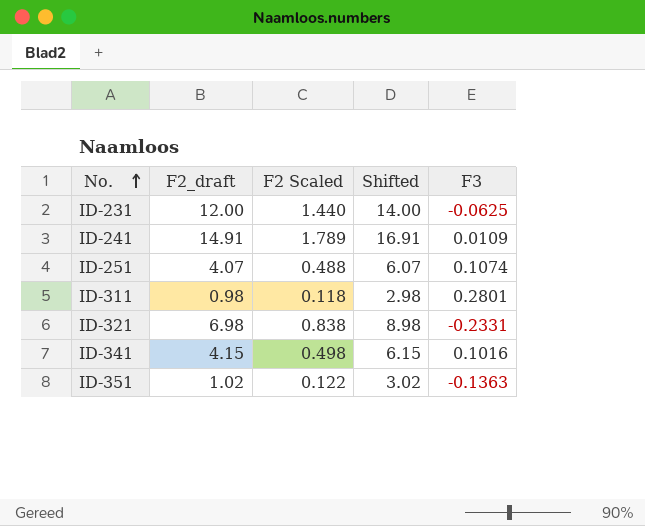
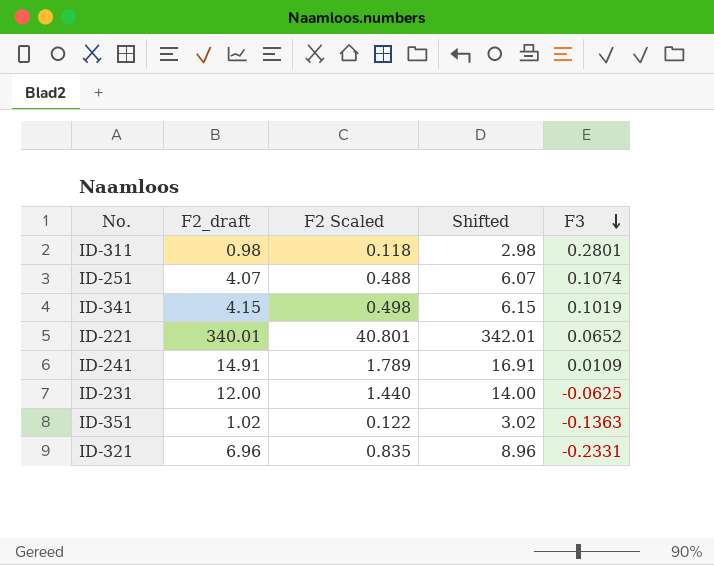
row order: No. ascending -> F3 descending
ID-341 | F3: 0.1016 -> 0.1019
row ID-221: none -> 340.01 | 40.801 | 342.01 | 0.0652
ID-321 | F2_draft: 6.98 -> 6.96
ID-321 | F2 Scaled: 0.838 -> 0.835
ID-321 | Shifted: 8.98 -> 8.96

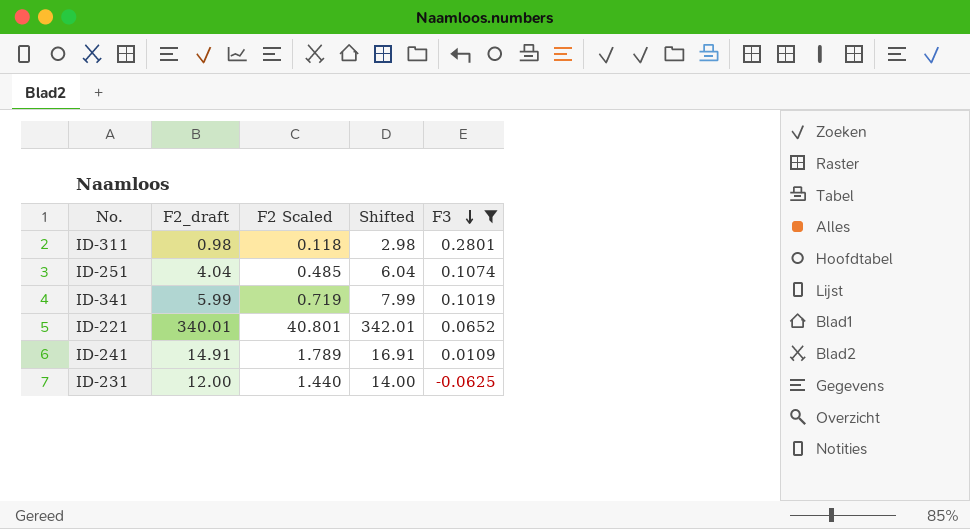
filter: none -> F3 >= -0.0625
ID-251 | F2_draft: 4.07 -> 4.04
ID-251 | F2 Scaled: 0.488 -> 0.485
ID-251 | Shifted: 6.07 -> 6.04
ID-341 | F2_draft: 4.15 -> 5.99
ID-341 | F2 Scaled: 0.498 -> 0.719
ID-341 | Shifted: 6.15 -> 7.99

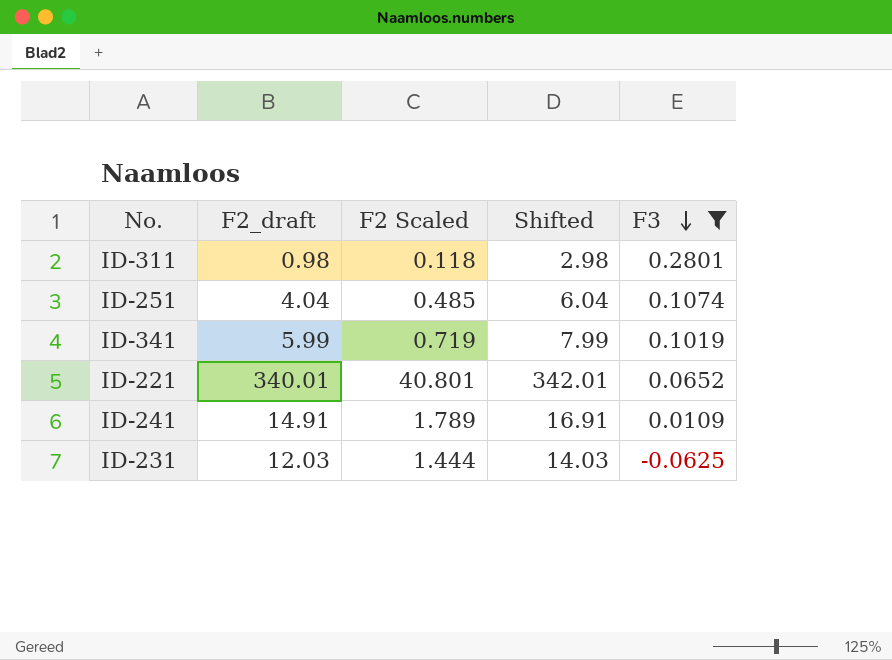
ID-231 | F2_draft: 12.00 -> 12.03
ID-231 | F2 Scaled: 1.440 -> 1.444
ID-231 | Shifted: 14.00 -> 14.03

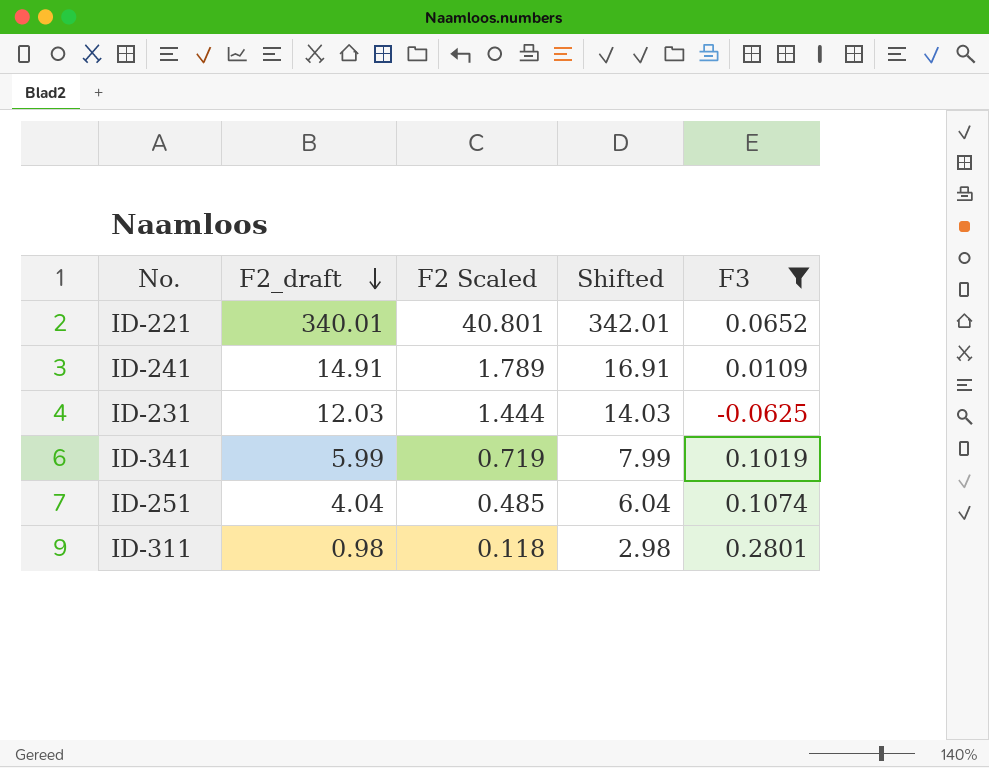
row order: F3 descending -> F2_draft descending

